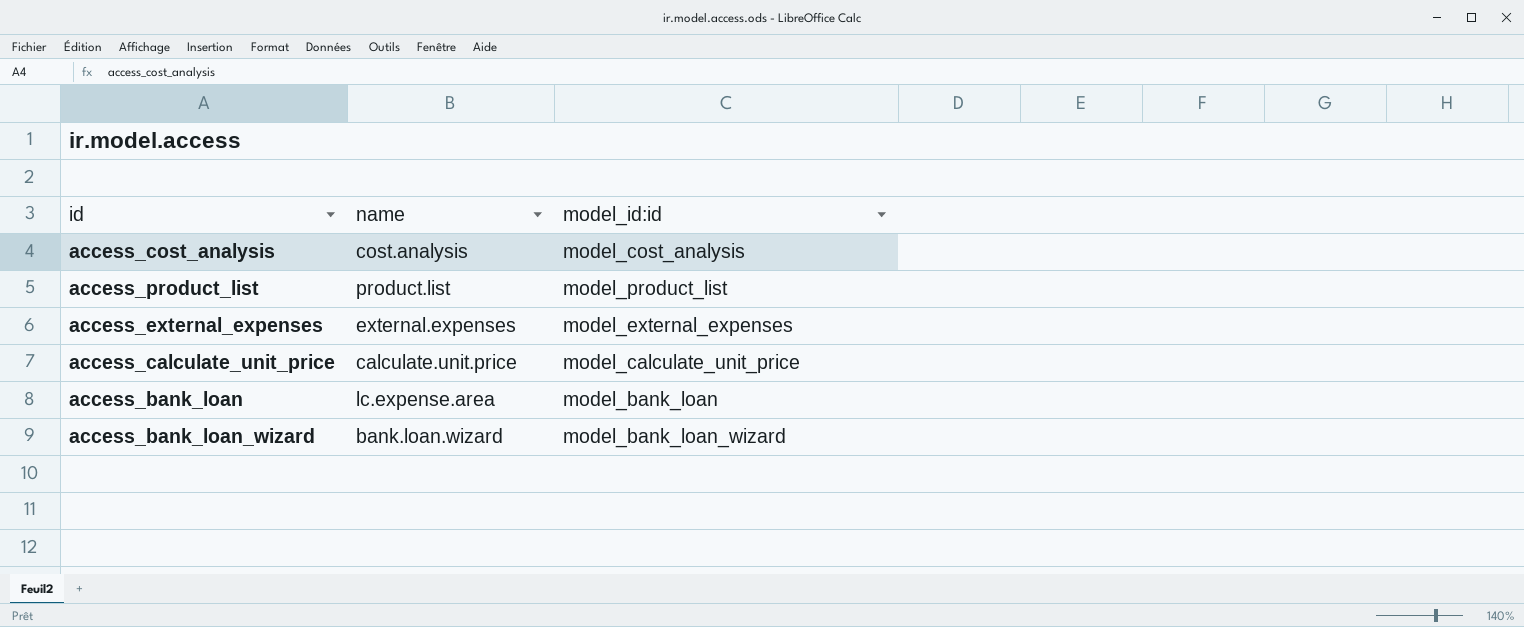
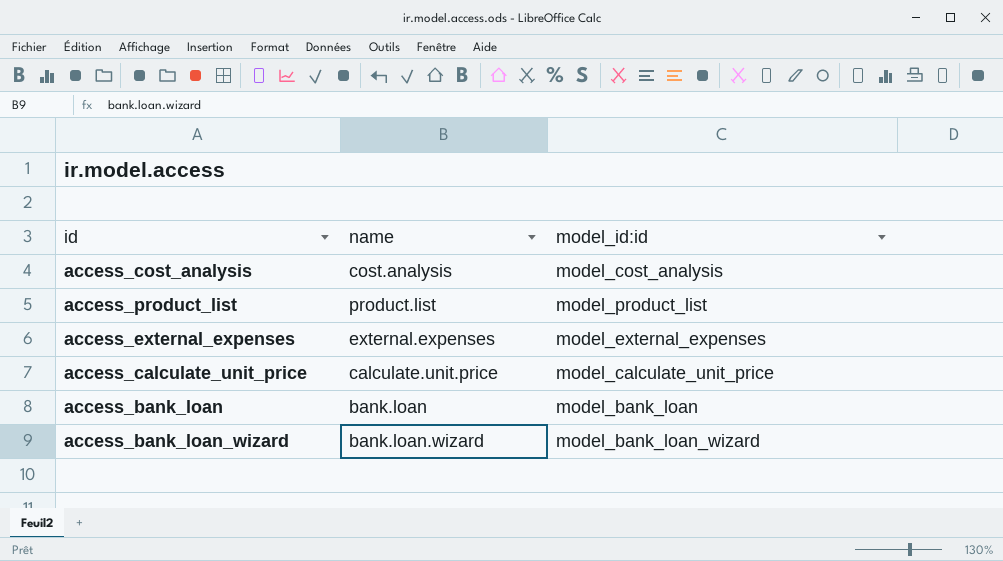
access_bank_loan | name: lc.expense.area -> bank.loan

